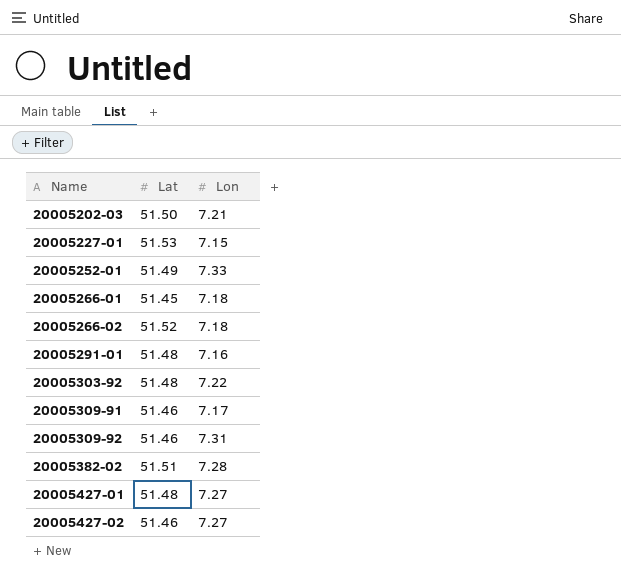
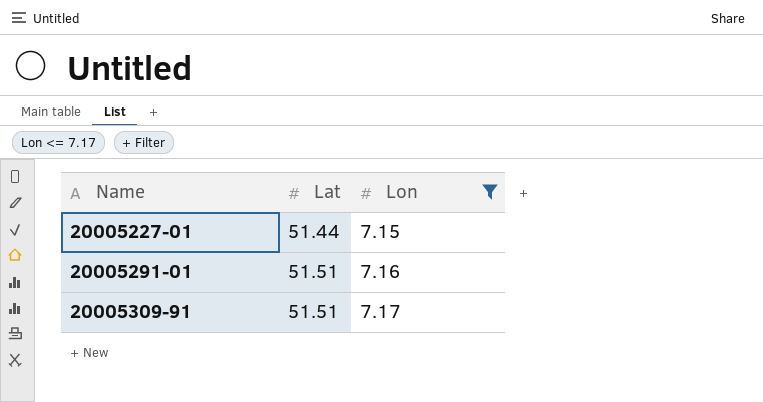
filter: none -> Lon <= 7.17
20005227-01 | Lat: 51.53 -> 51.44
20005291-01 | Lat: 51.48 -> 51.51
20005309-91 | Lat: 51.46 -> 51.51

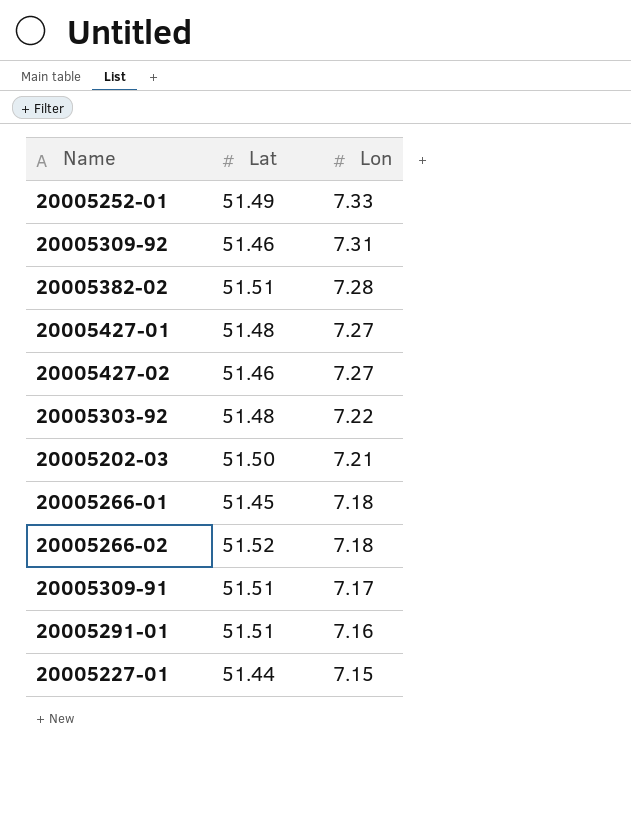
filter: Lon <= 7.17 -> none
row order: Name ascending -> Lon descending

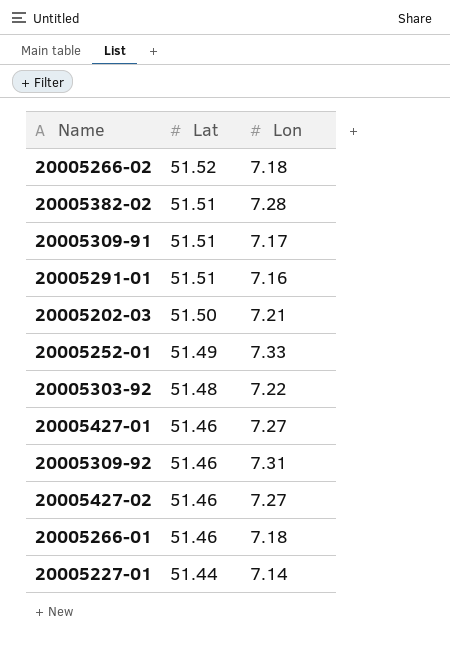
row order: Lon descending -> Lat descending
20005427-01 | Lat: 51.48 -> 51.46
20005266-01 | Lat: 51.45 -> 51.46
20005227-01 | Lon: 7.15 -> 7.14

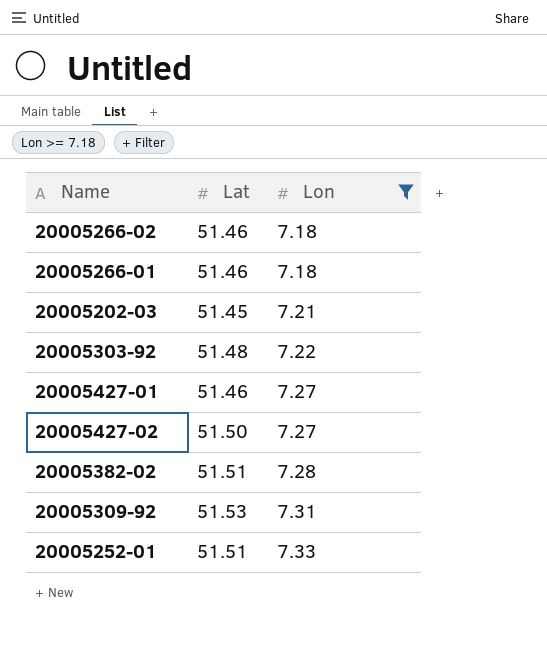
filter: none -> Lon >= 7.18
row order: Lat descending -> Lon ascending
20005266-02 | Lat: 51.52 -> 51.46
20005202-03 | Lat: 51.50 -> 51.45
20005427-02 | Lat: 51.46 -> 51.50
20005309-92 | Lat: 51.46 -> 51.53
20005252-01 | Lat: 51.49 -> 51.51

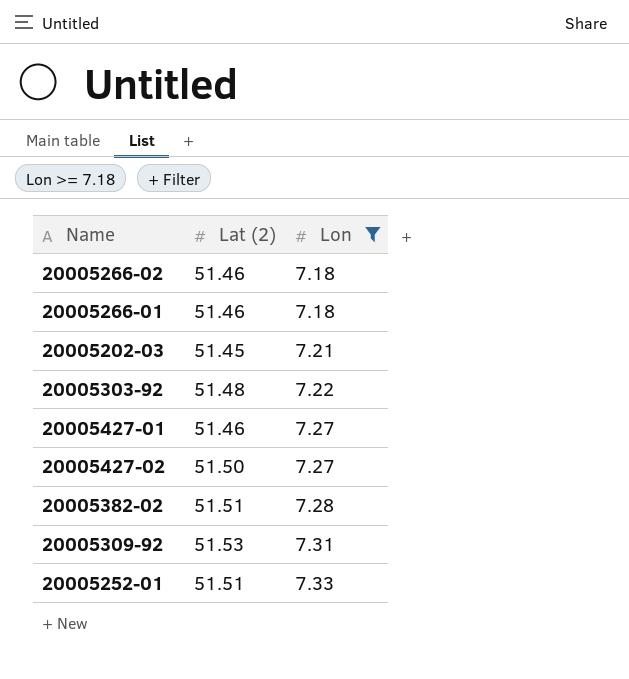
column name: Lat -> Lat (2)

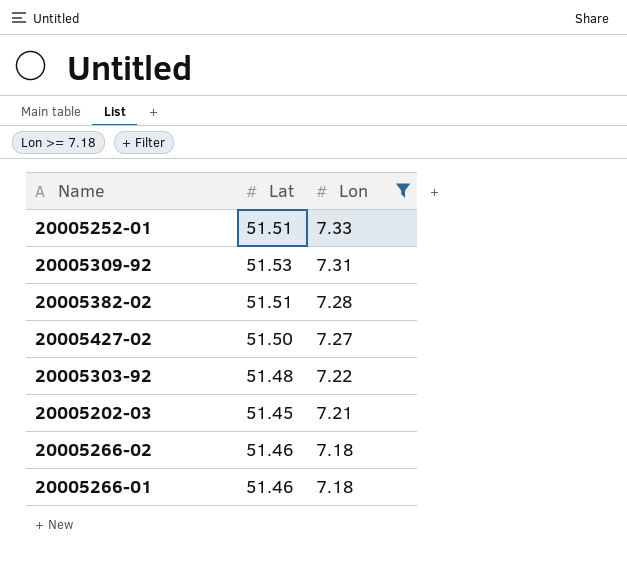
row order: Lon ascending -> Lon descending
column name: Lat (2) -> Lat
row 20005427-01: 51.46 | 7.27 -> none

